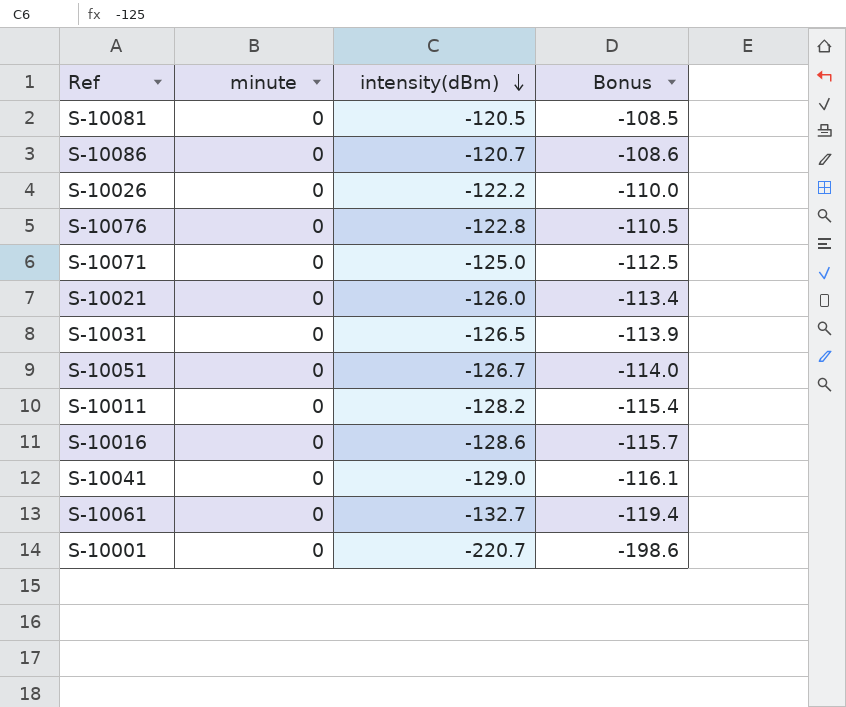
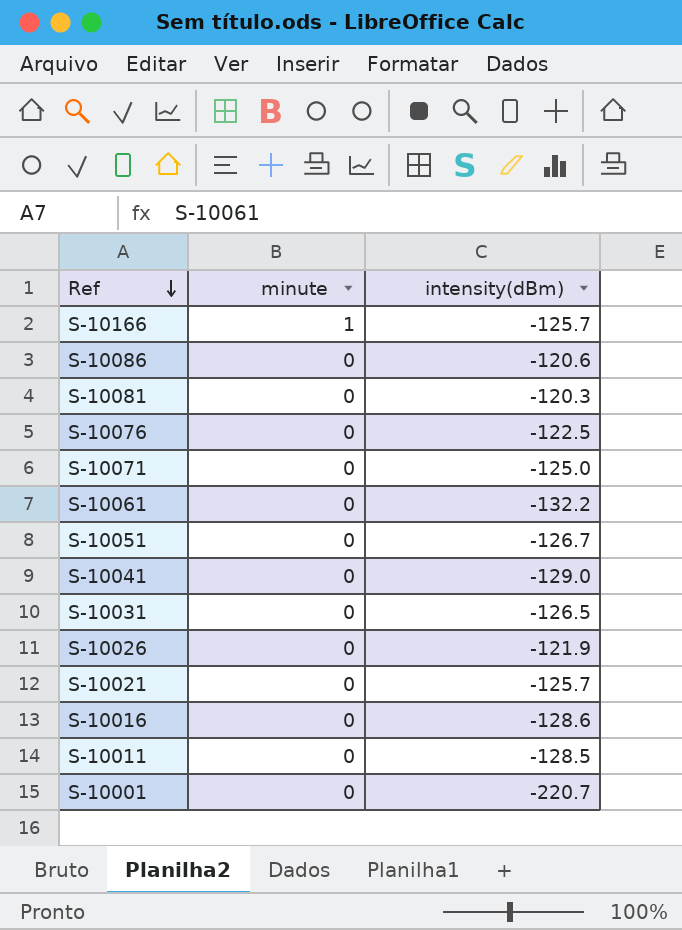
row order: intensity(dBm) descending -> Ref descending
column Bonus | formula: [intensity(dBm)] * 0.9 -> none
row S-10166: none -> 1 | -125.7
S-10086 | intensity(dBm): -120.7 -> -120.6
S-10081 | intensity(dBm): -120.5 -> -120.3
S-10076 | intensity(dBm): -122.8 -> -122.5
S-10061 | intensity(dBm): -132.7 -> -132.2
S-10026 | intensity(dBm): -122.2 -> -121.9
S-10021 | intensity(dBm): -126.0 -> -125.7
S-10011 | intensity(dBm): -128.2 -> -128.5

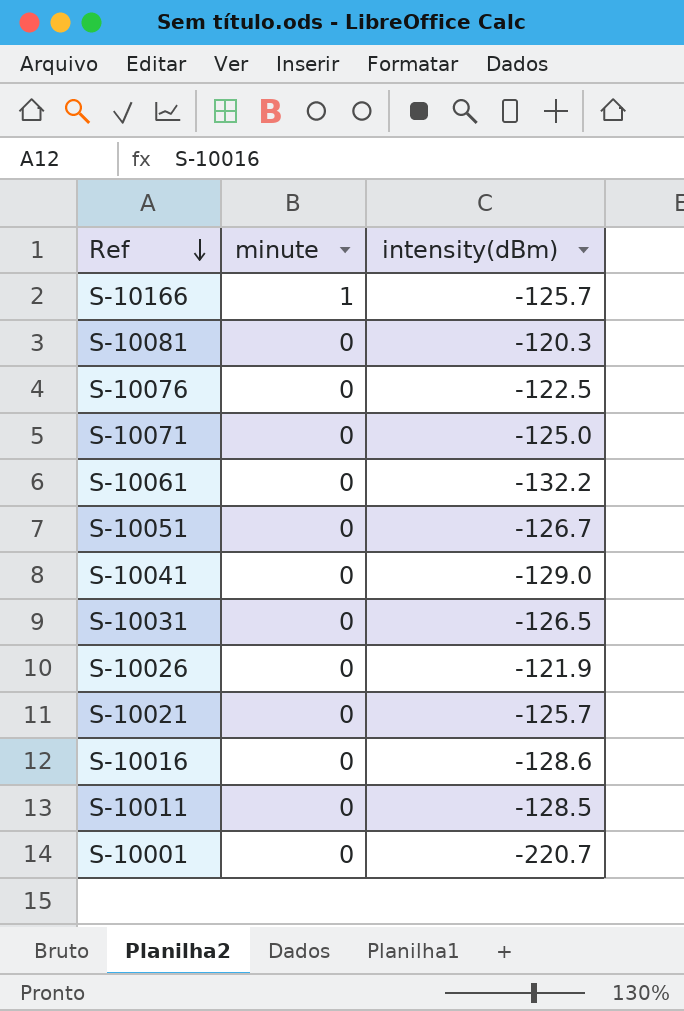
row S-10086: 0 | -120.6 -> none

